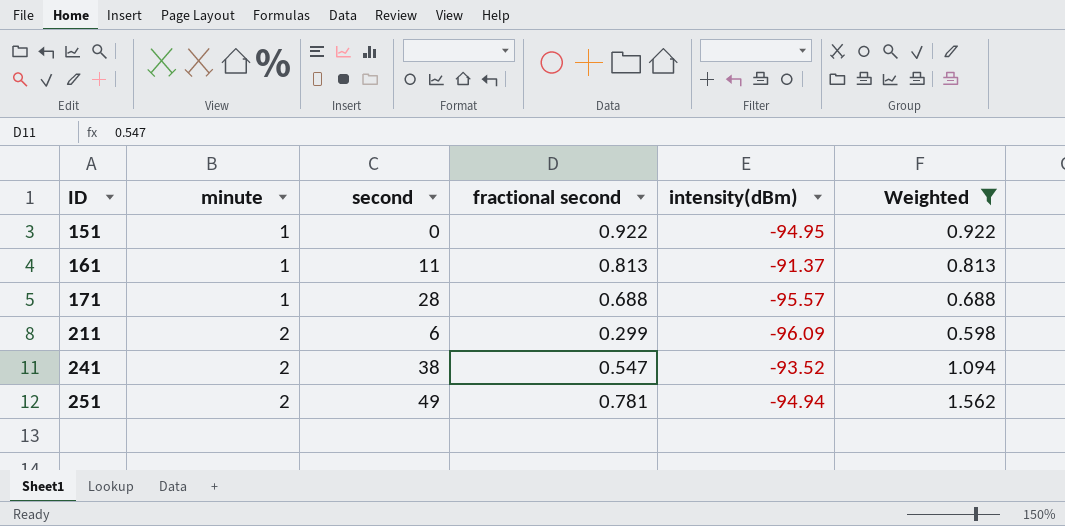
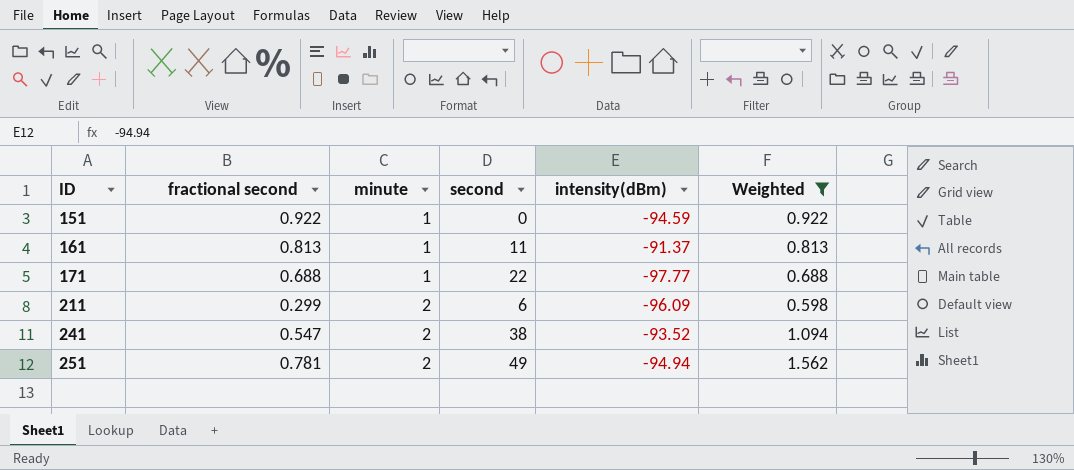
column fractional second | position: 4 -> 2
151 | intensity(dBm): -94.95 -> -94.59
171 | second: 28 -> 22
171 | intensity(dBm): -95.57 -> -97.77

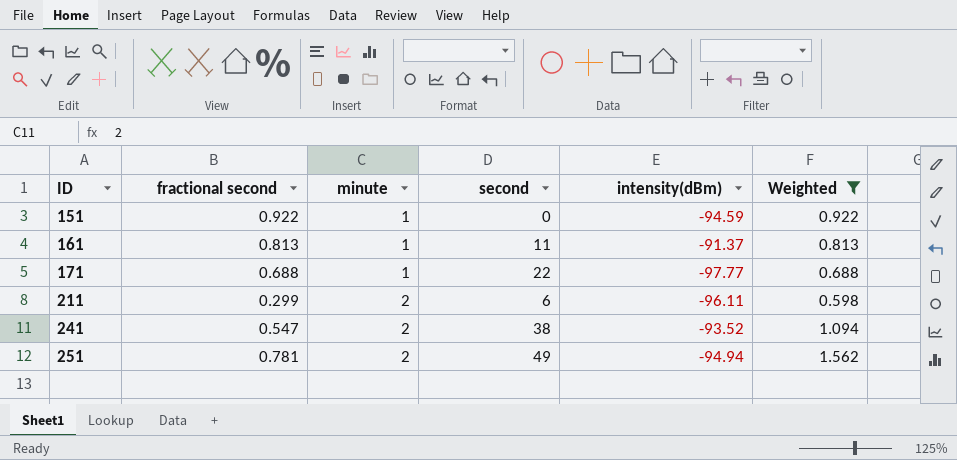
211 | intensity(dBm): -96.09 -> -96.11

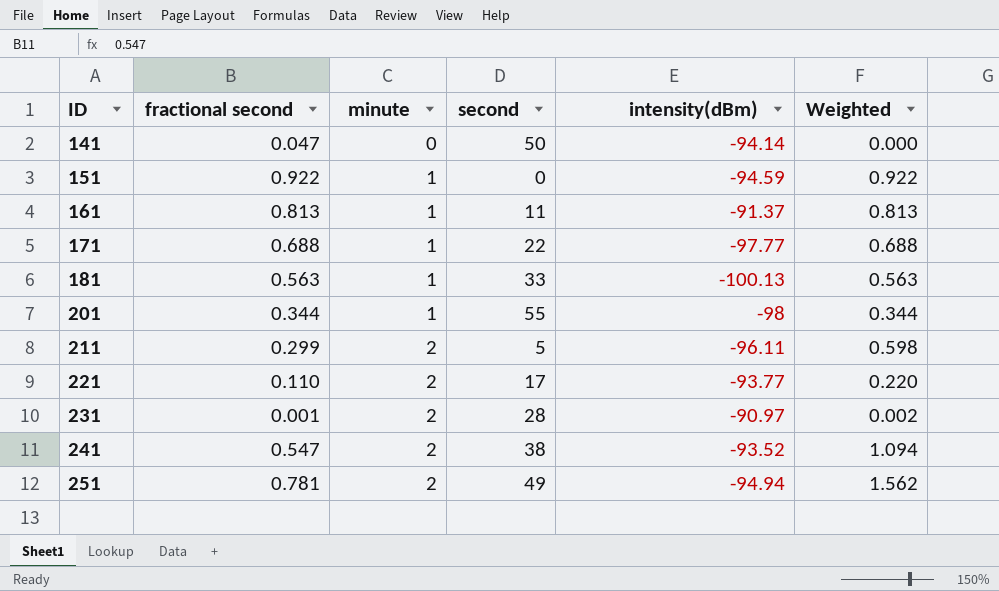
filter: Weighted >= 0.598 -> none
211 | second: 6 -> 5

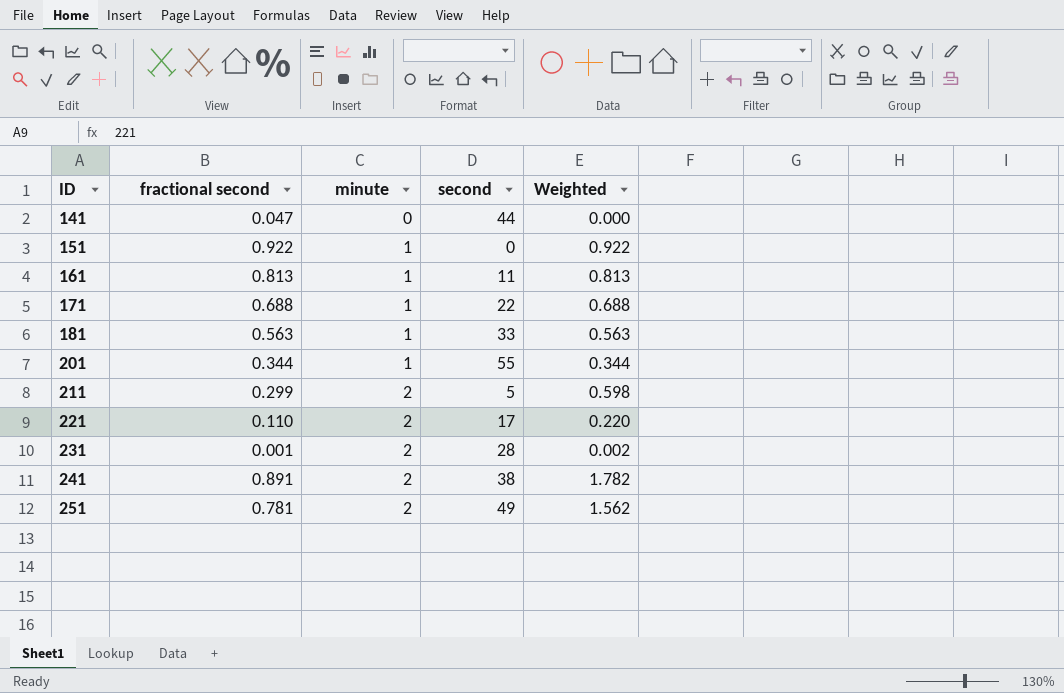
column intensity(dBm) | position: 5 -> none
141 | second: 50 -> 44
241 | fractional second: 0.547 -> 0.891
241 | Weighted: 1.094 -> 1.782

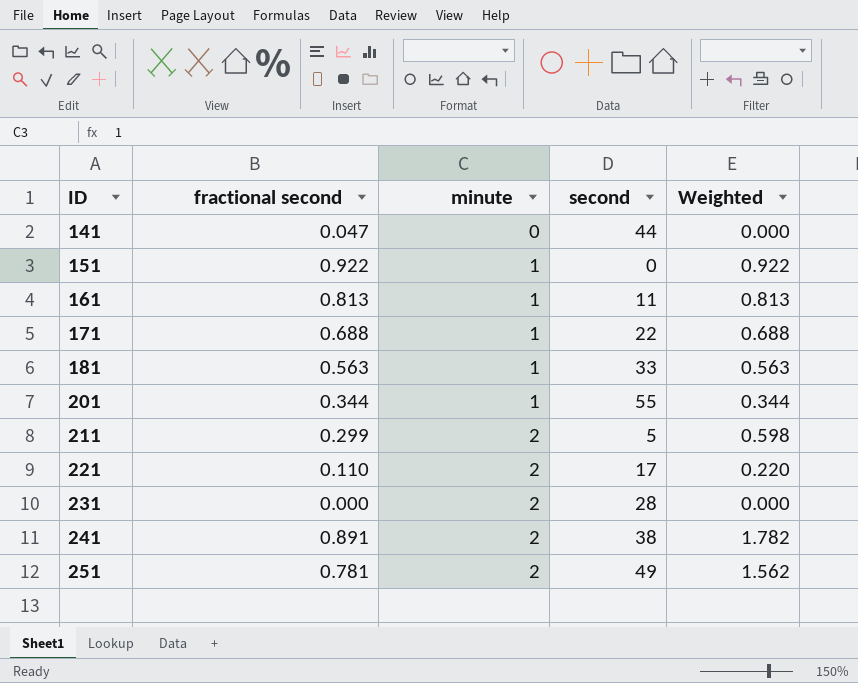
231 | fractional second: 0.001 -> 0.000
231 | Weighted: 0.002 -> 0.000

